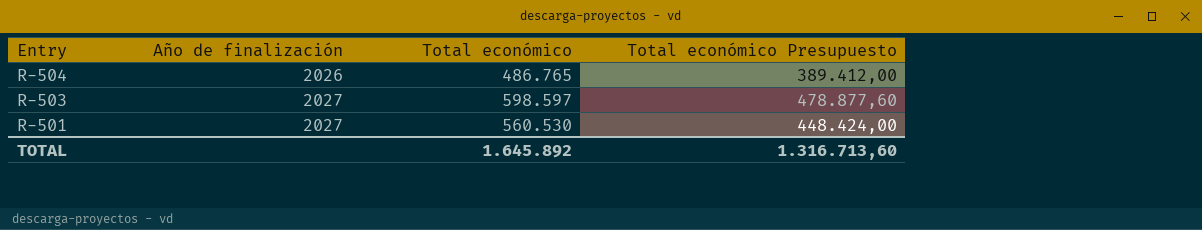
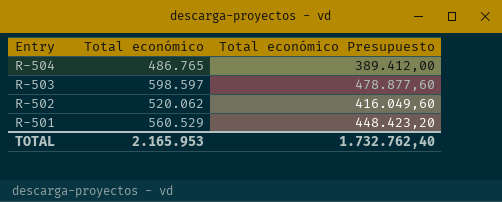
column Año de finalización | position: 2 -> none
row R-502: none -> 520.062 | 416.049,60
R-501 | Total económico: 560.530 -> 560.529
R-501 | Total económico Presupuesto: 448.424,00 -> 448.423,20
TOTAL | Total económico: 1.645.892 -> 2.165.953
TOTAL | Total económico Presupuesto: 1.316.713,60 -> 1.732.762,40

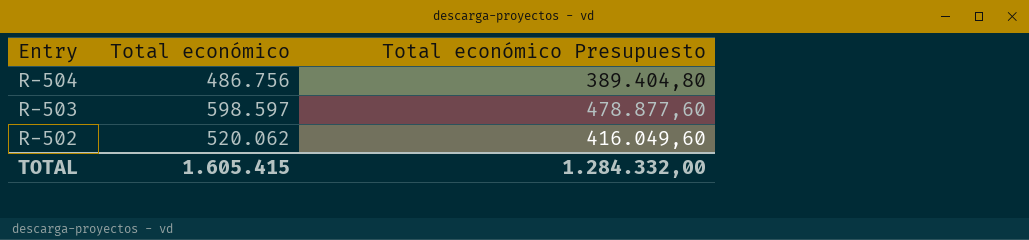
row R-501: 560.529 | 448.423,20 -> none
R-504 | Total económico: 486.765 -> 486.756
R-504 | Total económico Presupuesto: 389.412,00 -> 389.404,80
TOTAL | Total económico: 2.165.953 -> 1.605.415
TOTAL | Total económico Presupuesto: 1.732.762,40 -> 1.284.332,00

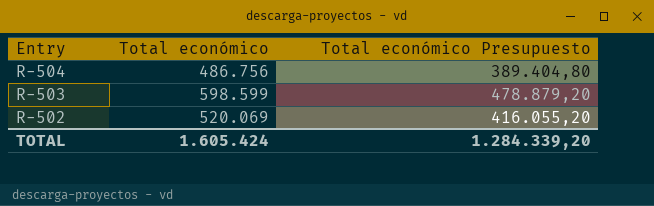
R-503 | Total económico: 598.597 -> 598.599
R-503 | Total económico Presupuesto: 478.877,60 -> 478.879,20
R-502 | Total económico: 520.062 -> 520.069
R-502 | Total económico Presupuesto: 416.049,60 -> 416.055,20
TOTAL | Total económico: 1.605.415 -> 1.605.424
TOTAL | Total económico Presupuesto: 1.284.332,00 -> 1.284.339,20

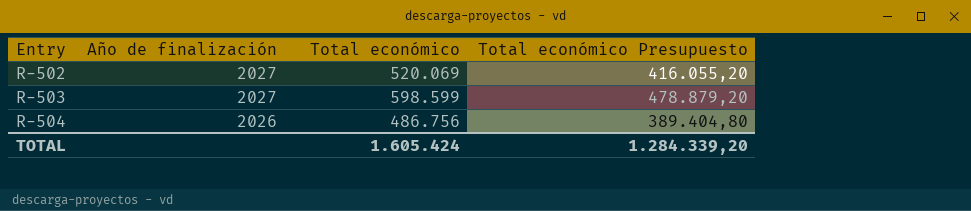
row order: Entry descending -> Entry ascending
column Año de finalización | position: none -> 2

